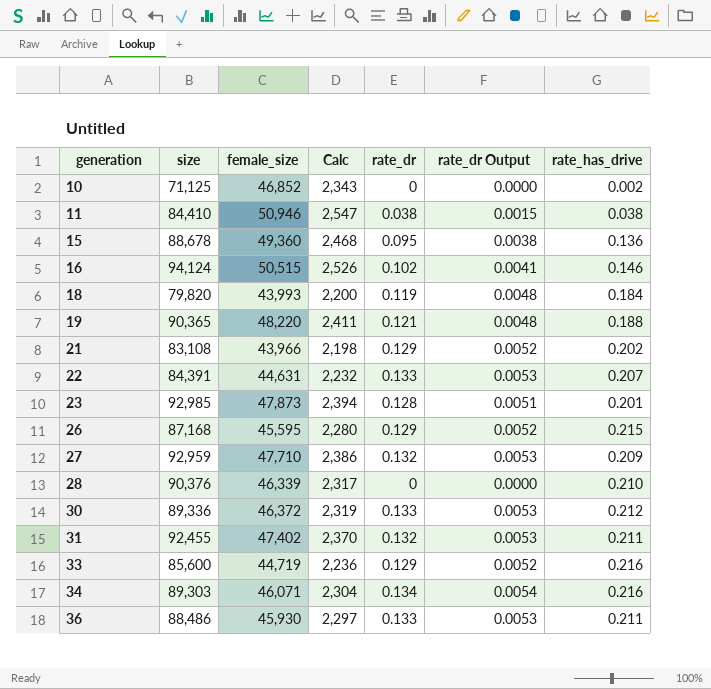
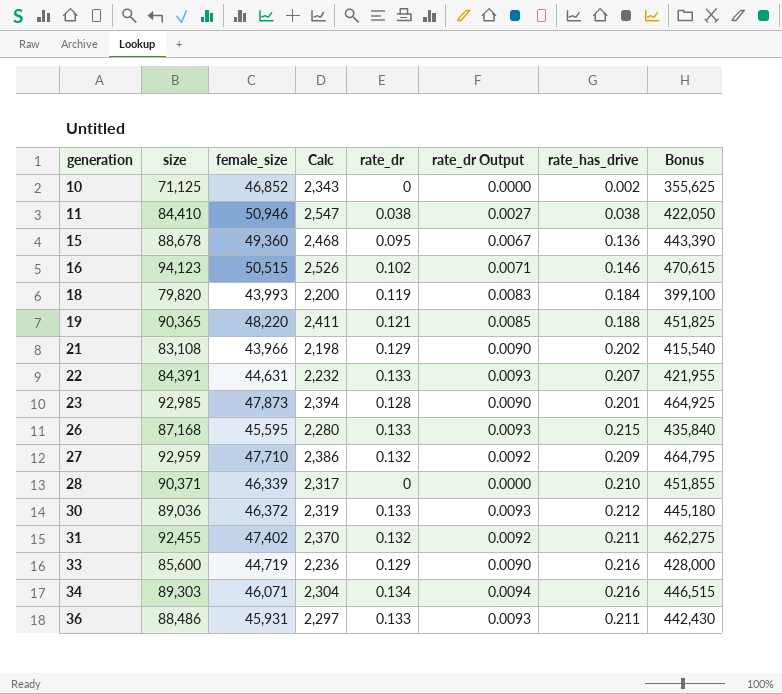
column rate_dr Output | formula: [rate_dr] * 0.04 -> [rate_dr] * 0.07
column Bonus | formula: none -> [size] * 5
16 | size: 94,124 -> 94,123
26 | rate_dr: 0.129 -> 0.133
28 | size: 90,376 -> 90,371
30 | size: 89,336 -> 89,036
36 | female_size: 45,930 -> 45,931

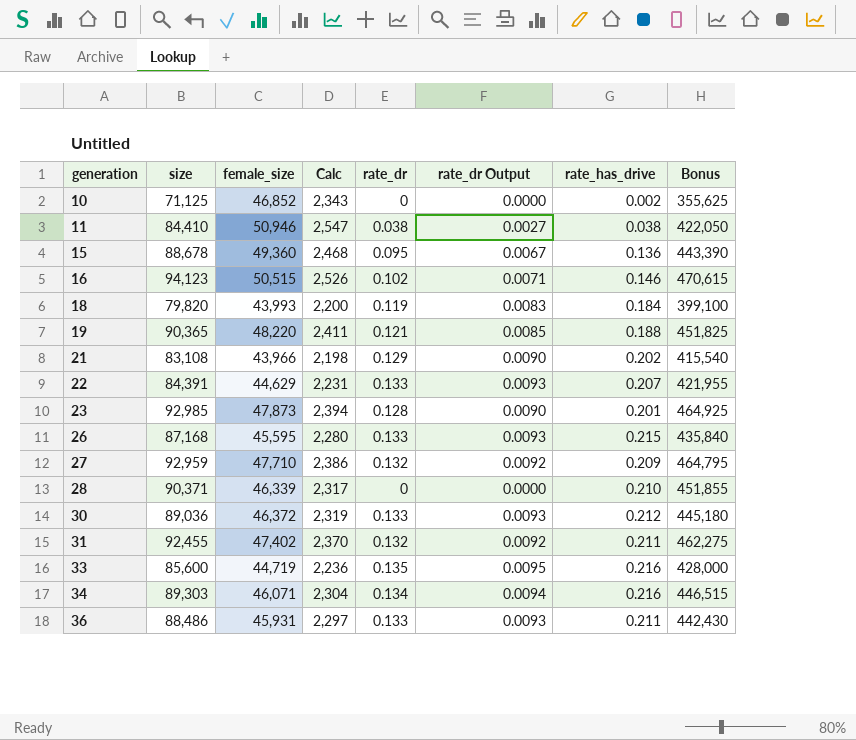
22 | female_size: 44,631 -> 44,629
22 | Calc: 2,232 -> 2,231
33 | rate_dr: 0.129 -> 0.135
33 | rate_dr Output: 0.0090 -> 0.0095

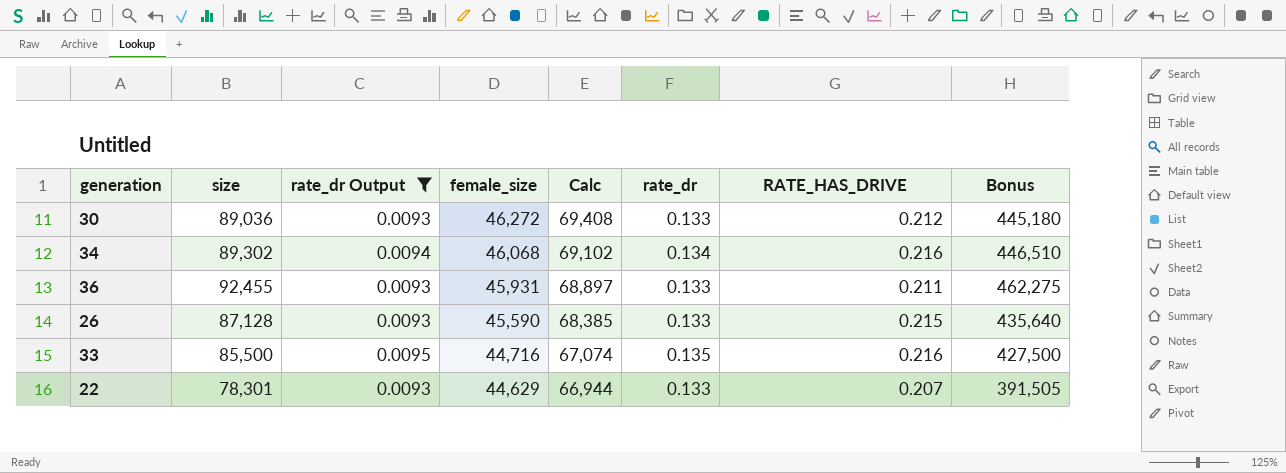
filter: none -> rate_dr Output >= 0.0093
row order: generation ascending -> female_size descending
column rate_dr Output | position: 6 -> 3
column Calc | formula: [female_size] * 0.05 -> [female_size] * 1.5
column name: rate_has_drive -> RATE_HAS_DRIVE
30 | female_size: 46,372 -> 46,272
34 | size: 89,303 -> 89,302
34 | female_size: 46,071 -> 46,068
34 | Bonus: 446,515 -> 446,510
36 | size: 88,486 -> 92,455
36 | Bonus: 442,430 -> 462,275
26 | size: 87,168 -> 87,128
26 | female_size: 45,595 -> 45,590
26 | Bonus: 435,840 -> 435,640
33 | size: 85,600 -> 85,500
33 | female_size: 44,719 -> 44,716
33 | Bonus: 428,000 -> 427,500
22 | size: 84,391 -> 78,301
22 | Bonus: 421,955 -> 391,505

